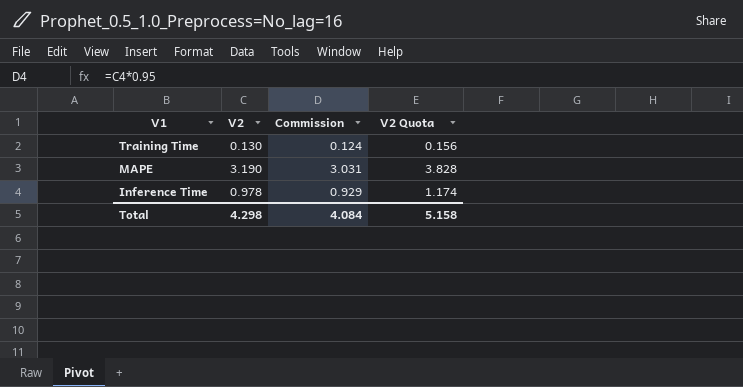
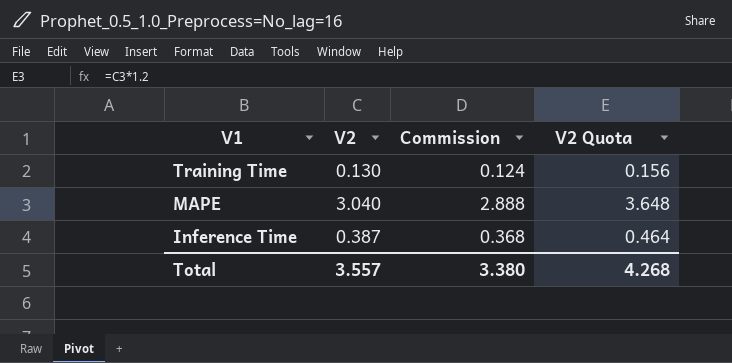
MAPE | V2: 3.190 -> 3.040
MAPE | Commission: 3.031 -> 2.888
MAPE | V2 Quota: 3.828 -> 3.648
Inference Time | V2: 0.978 -> 0.387
Inference Time | Commission: 0.929 -> 0.368
Inference Time | V2 Quota: 1.174 -> 0.464
Total | V2: 4.298 -> 3.557
Total | Commission: 4.084 -> 3.380
Total | V2 Quota: 5.158 -> 4.268

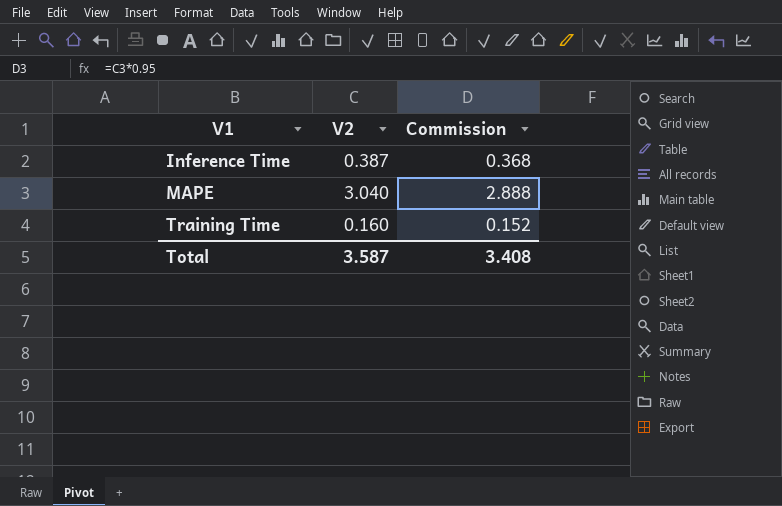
row order: V1 descending -> V1 ascending
column V2 Quota | formula: [V2] * 1.2 -> none
Training Time | V2: 0.130 -> 0.160
Training Time | Commission: 0.124 -> 0.152
Total | V2: 3.557 -> 3.587
Total | Commission: 3.380 -> 3.408

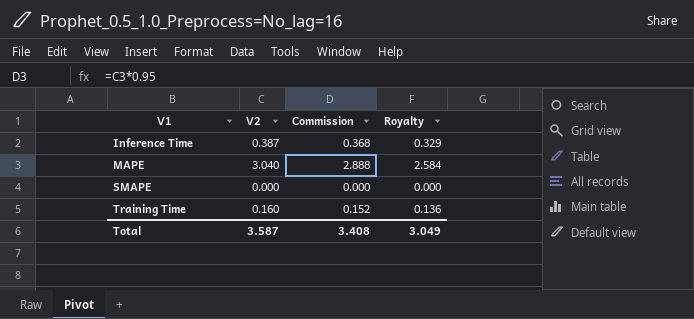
column Royalty | formula: none -> [V2] * 0.85
row SMAPE: none -> 0.000 | 0.000 | 0.000

